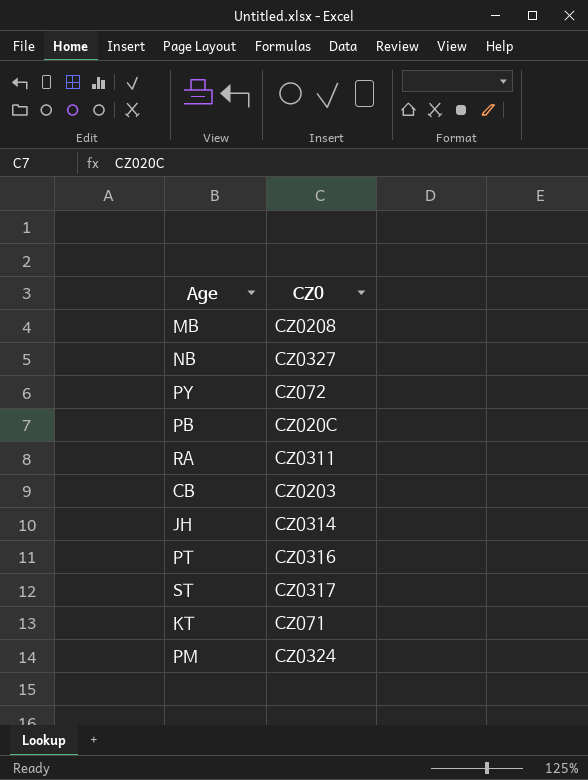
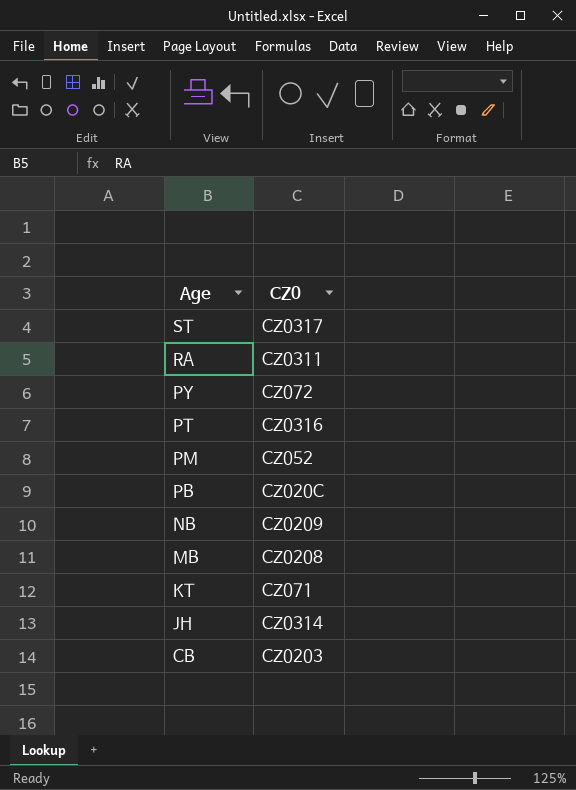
row order: none -> Age descending
PM | CZ0: CZ0324 -> CZ052
NB | CZ0: CZ0327 -> CZ0209

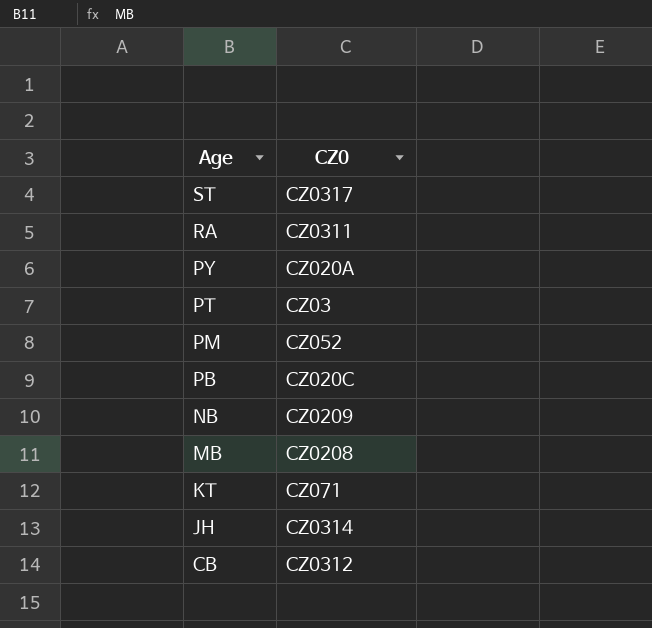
PY | CZ0: CZ072 -> CZ020A
PT | CZ0: CZ0316 -> CZ03
CB | CZ0: CZ0203 -> CZ0312

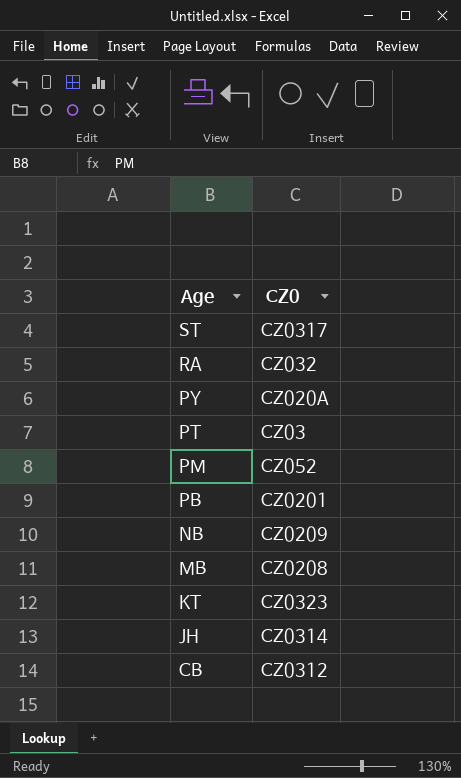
RA | CZ0: CZ0311 -> CZ032
PB | CZ0: CZ020C -> CZ0201
KT | CZ0: CZ071 -> CZ0323

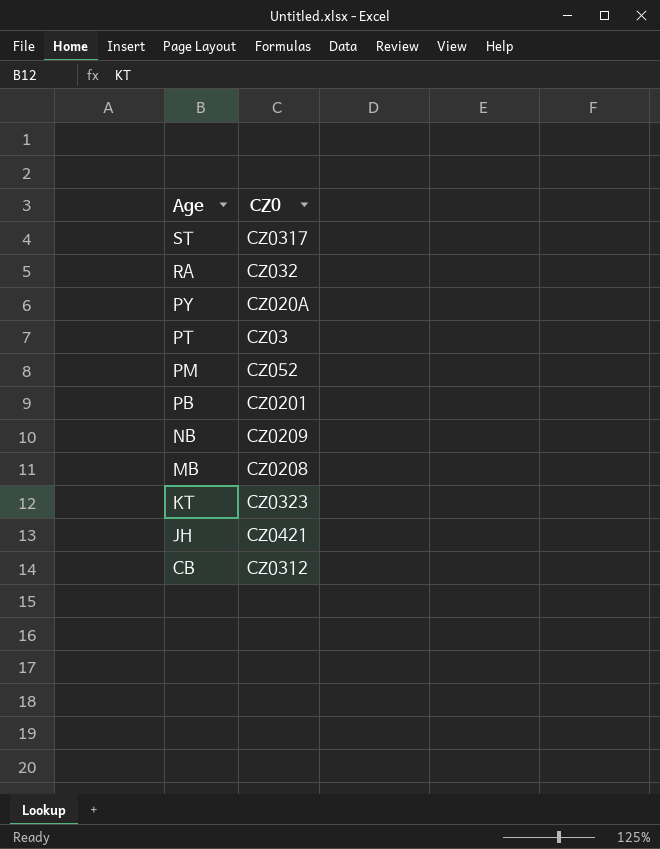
JH | CZ0: CZ0314 -> CZ0421

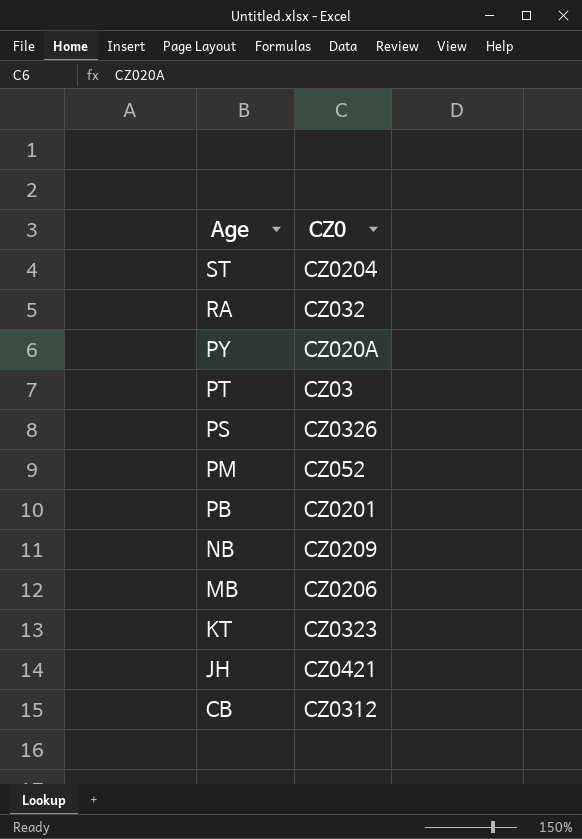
ST | CZ0: CZ0317 -> CZ0204
row PS: none -> CZ0326
MB | CZ0: CZ0208 -> CZ0206

